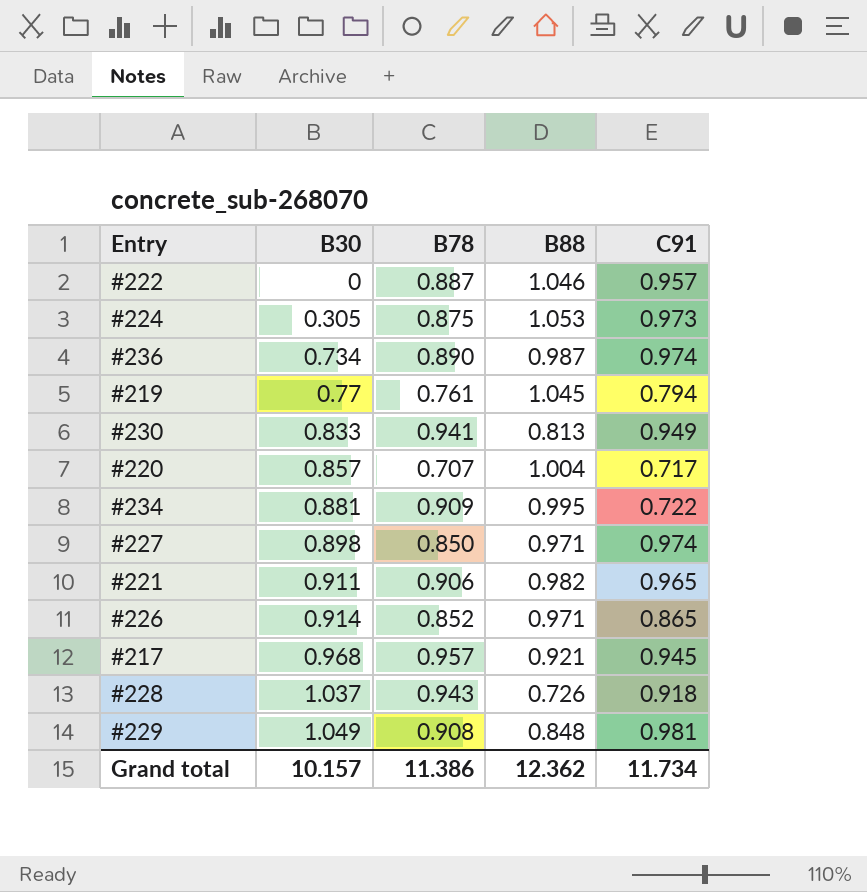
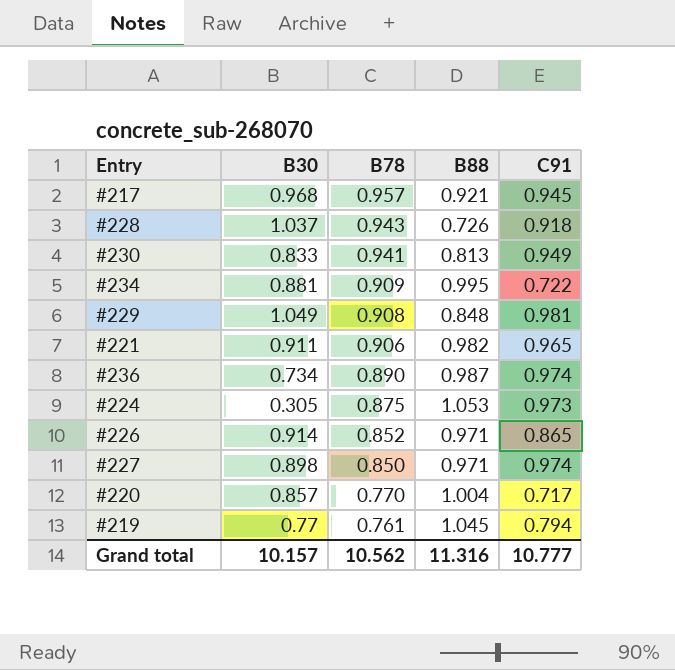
row order: B30 ascending -> B78 descending
row #222: 0 | 0.887 | 1.046 | 0.957 -> none
#220 | B78: 0.707 -> 0.770
Grand total | B78: 11.386 -> 10.562
Grand total | B88: 12.362 -> 11.316
Grand total | C91: 11.734 -> 10.777

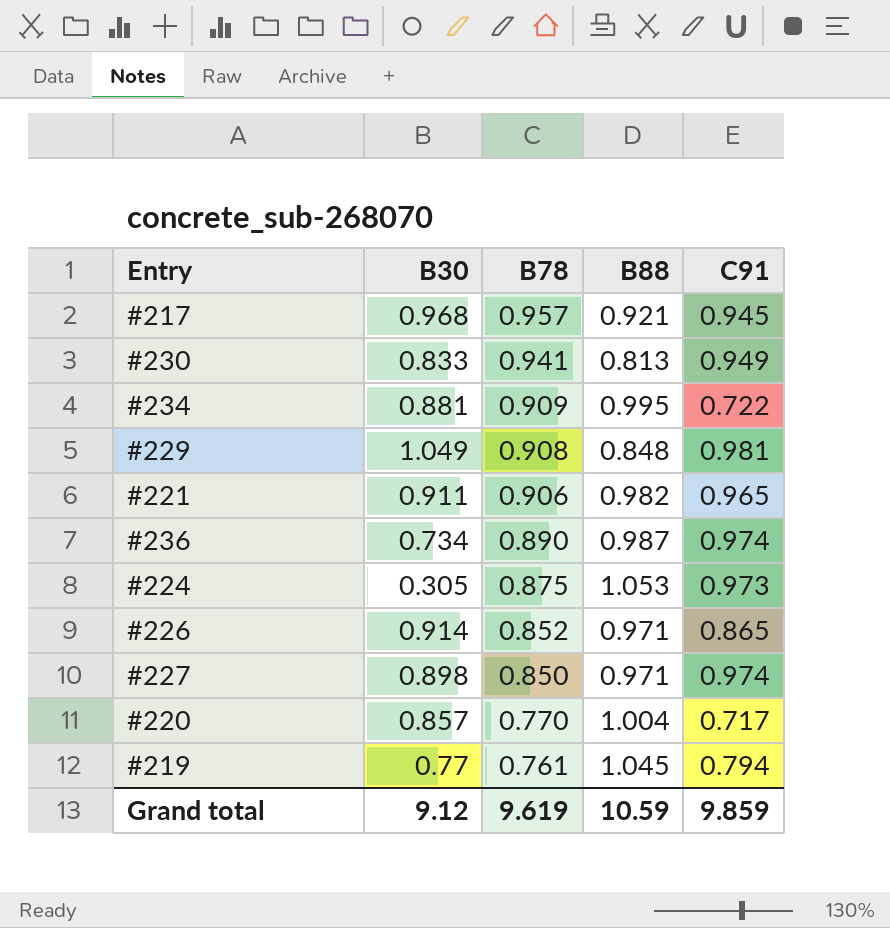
row #228: 1.037 | 0.943 | 0.726 | 0.918 -> none
Grand total | B30: 10.157 -> 9.12
Grand total | B78: 10.562 -> 9.619
Grand total | B88: 11.316 -> 10.59
Grand total | C91: 10.777 -> 9.859

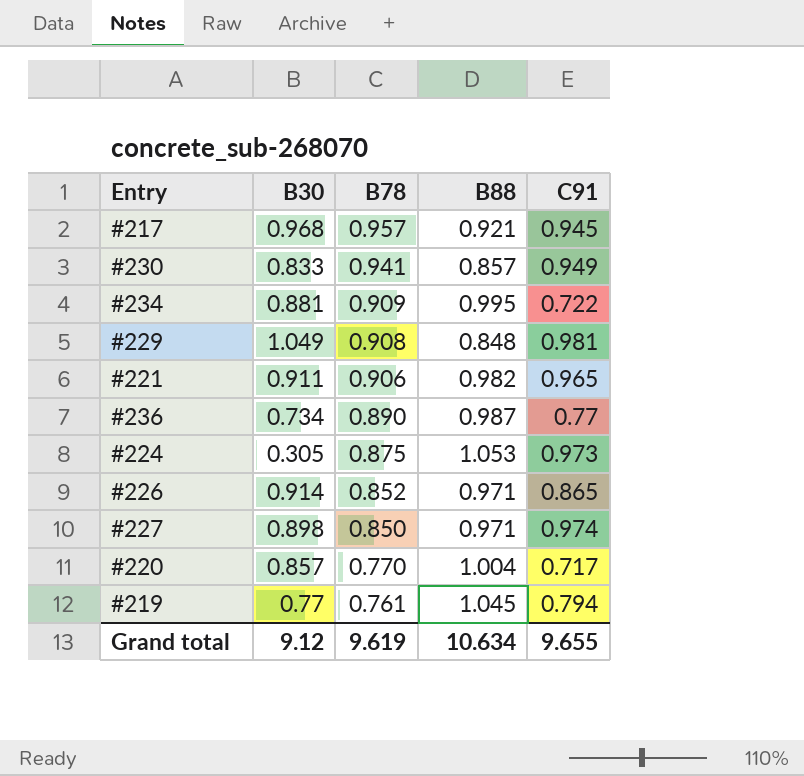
#230 | B88: 0.813 -> 0.857
#236 | C91: 0.974 -> 0.77
Grand total | B88: 10.59 -> 10.634
Grand total | C91: 9.859 -> 9.655

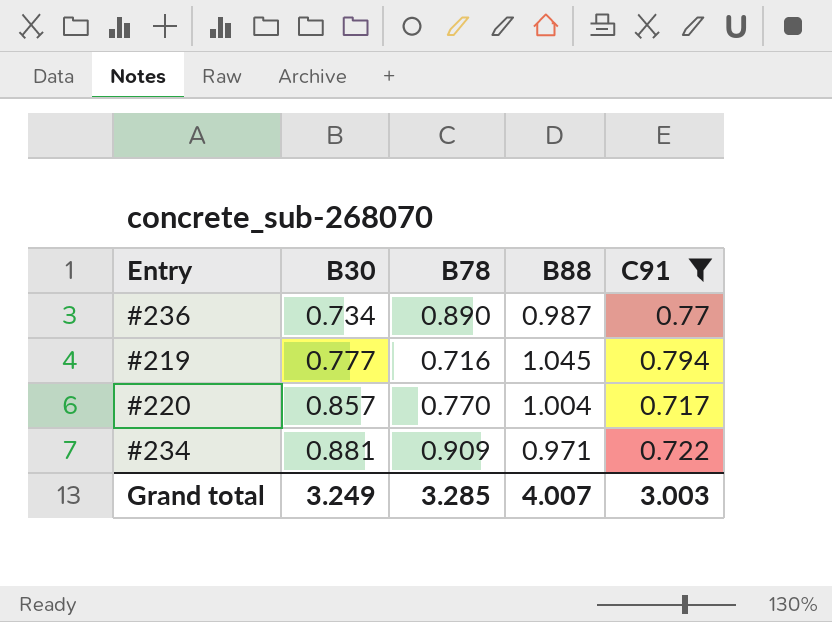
filter: none -> C91 <= 0.794
row order: B78 descending -> B30 ascending
#219 | B30: 0.77 -> 0.777
#219 | B78: 0.761 -> 0.716
#234 | B88: 0.995 -> 0.971
Grand total | B30: 9.12 -> 3.249
Grand total | B78: 9.619 -> 3.285
Grand total | B88: 10.634 -> 4.007
Grand total | C91: 9.655 -> 3.003

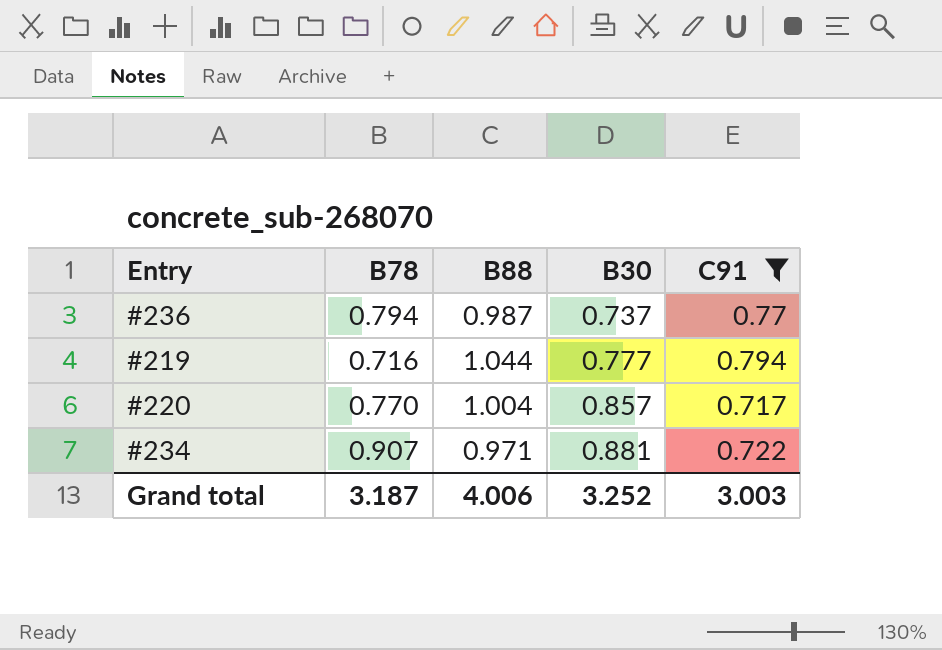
column B30 | position: 2 -> 4
#236 | B78: 0.890 -> 0.794
#236 | B30: 0.734 -> 0.737
#219 | B88: 1.045 -> 1.044
#234 | B78: 0.909 -> 0.907
Grand total | B78: 3.285 -> 3.187
Grand total | B88: 4.007 -> 4.006
Grand total | B30: 3.249 -> 3.252

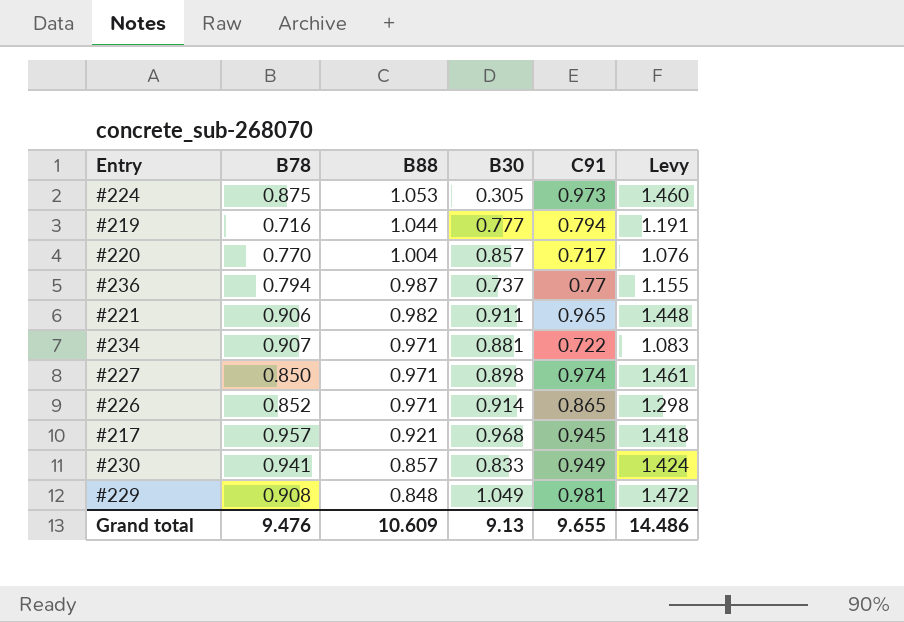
filter: C91 <= 0.794 -> none
row order: B30 ascending -> B88 descending
column Levy | formula: none -> [C91] * 1.5
Grand total | B78: 3.187 -> 9.476
Grand total | B88: 4.006 -> 10.609
Grand total | B30: 3.252 -> 9.13
Grand total | C91: 3.003 -> 9.655

